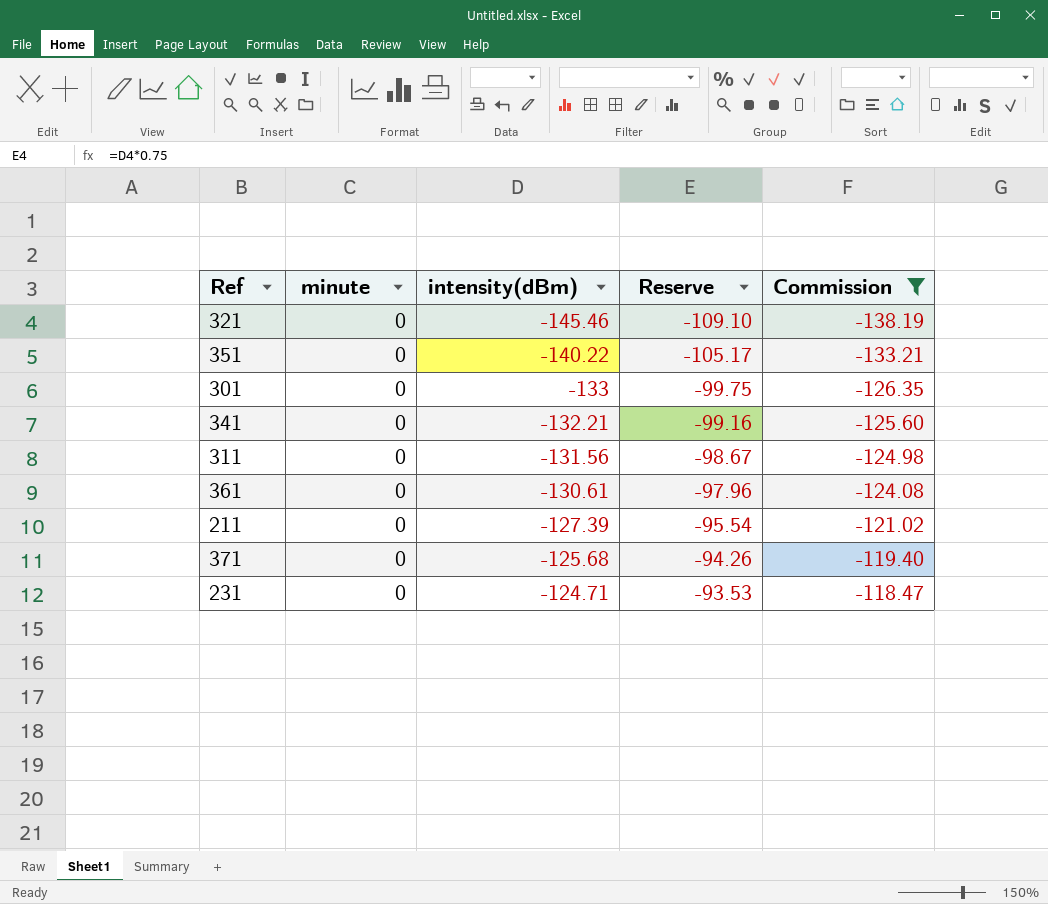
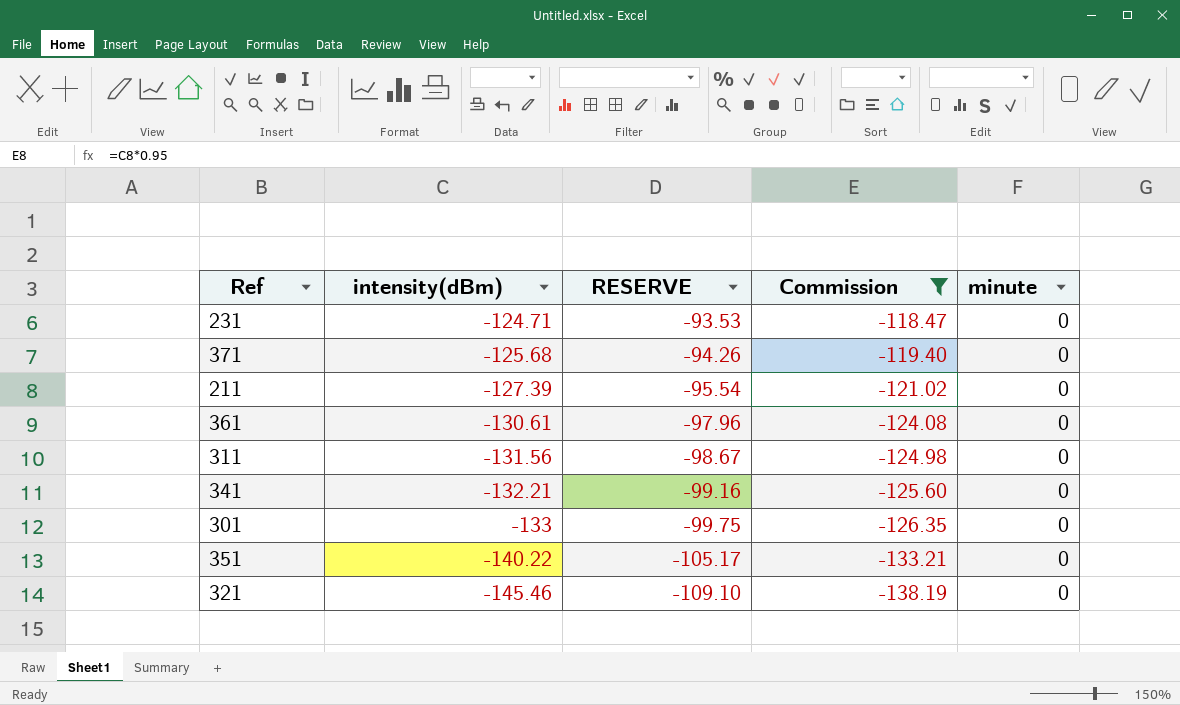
row order: intensity(dBm) ascending -> intensity(dBm) descending
column name: Reserve -> RESERVE
column minute | position: 2 -> 5

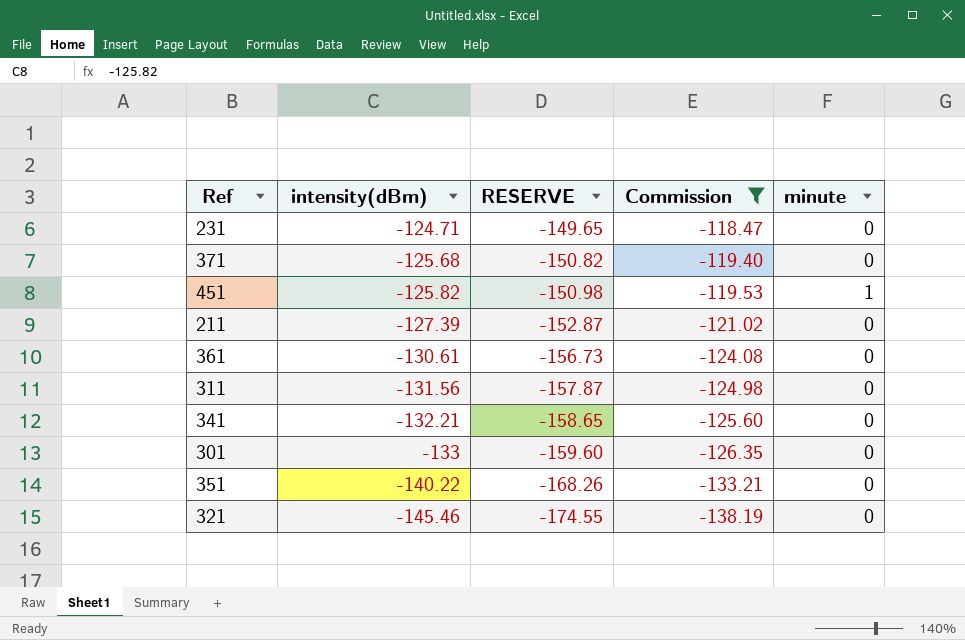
column RESERVE | formula: [intensity(dBm)] * 0.75 -> [intensity(dBm)] * 1.2
row 451: none -> -125.82 | -150.98 | -119.53 | 1

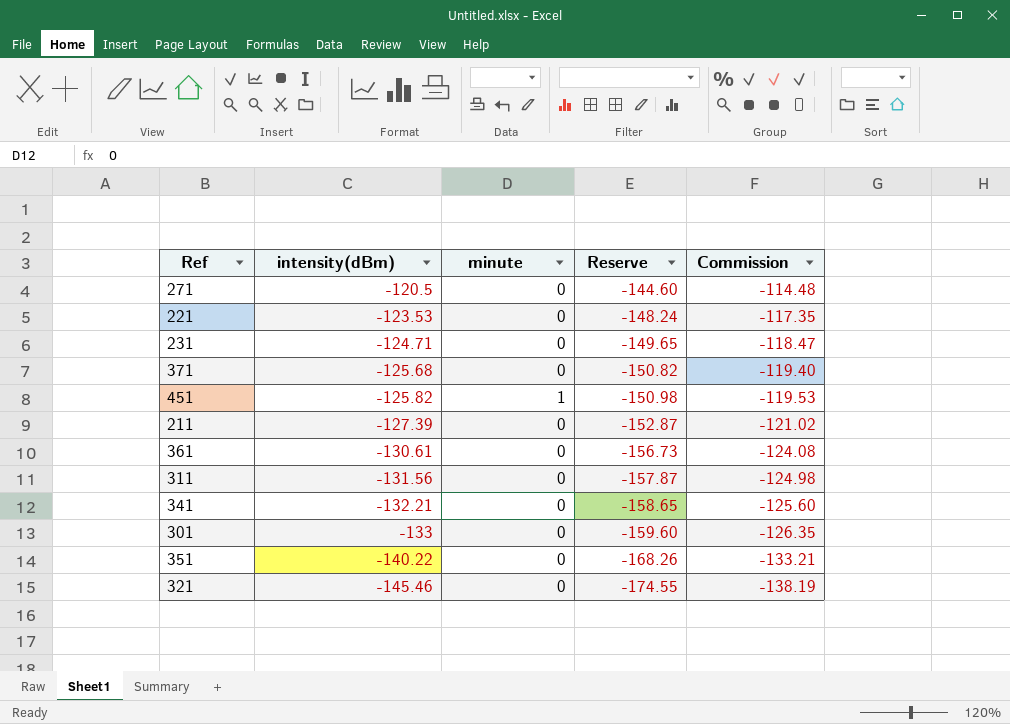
filter: Commission <= -118.47 -> none
column minute | position: 5 -> 3
column name: RESERVE -> Reserve

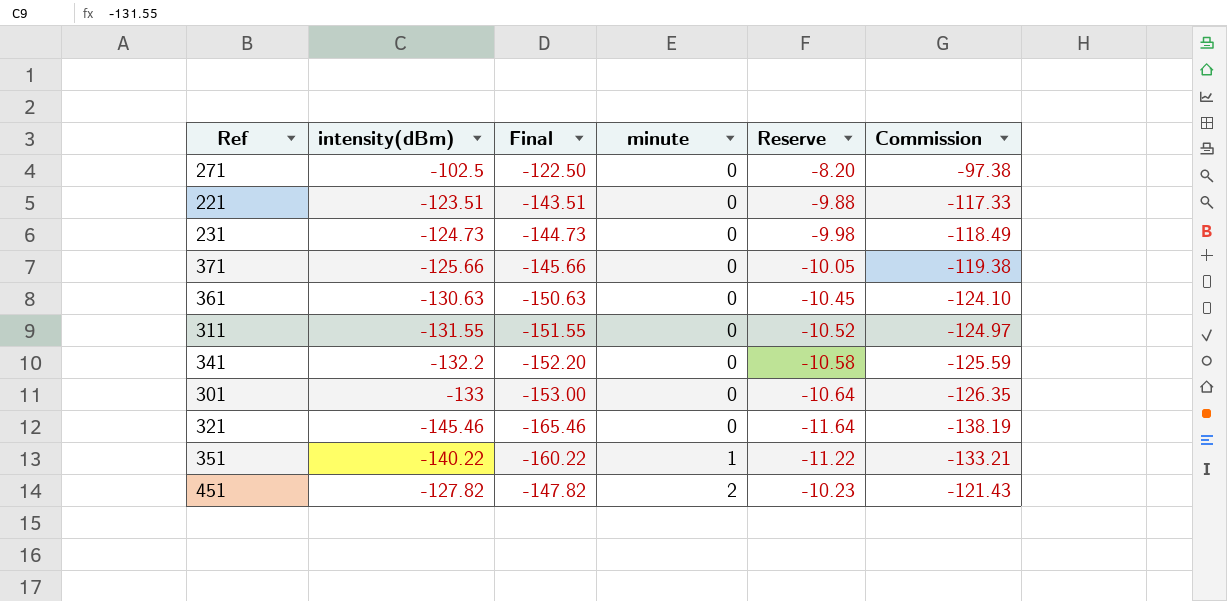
row order: intensity(dBm) descending -> minute ascending
column Final | formula: none -> [intensity(dBm)] - 20
column Reserve | formula: [intensity(dBm)] * 1.2 -> [intensity(dBm)] * 0.08
row 211: -127.39 | 0 | -152.87 | -121.02 -> none
271 | intensity(dBm): -120.5 -> -102.5
271 | Commission: -114.48 -> -97.38
221 | intensity(dBm): -123.53 -> -123.51
221 | Commission: -117.35 -> -117.33
231 | intensity(dBm): -124.71 -> -124.73
231 | Commission: -118.47 -> -118.49
371 | intensity(dBm): -125.68 -> -125.66
371 | Commission: -119.40 -> -119.38
361 | intensity(dBm): -130.61 -> -130.63
361 | Commission: -124.08 -> -124.10
311 | intensity(dBm): -131.56 -> -131.55
311 | Commission: -124.98 -> -124.97
341 | intensity(dBm): -132.21 -> -132.2
341 | Commission: -125.60 -> -125.59
351 | minute: 0 -> 1
451 | intensity(dBm): -125.82 -> -127.82
451 | minute: 1 -> 2
451 | Commission: -119.53 -> -121.43

